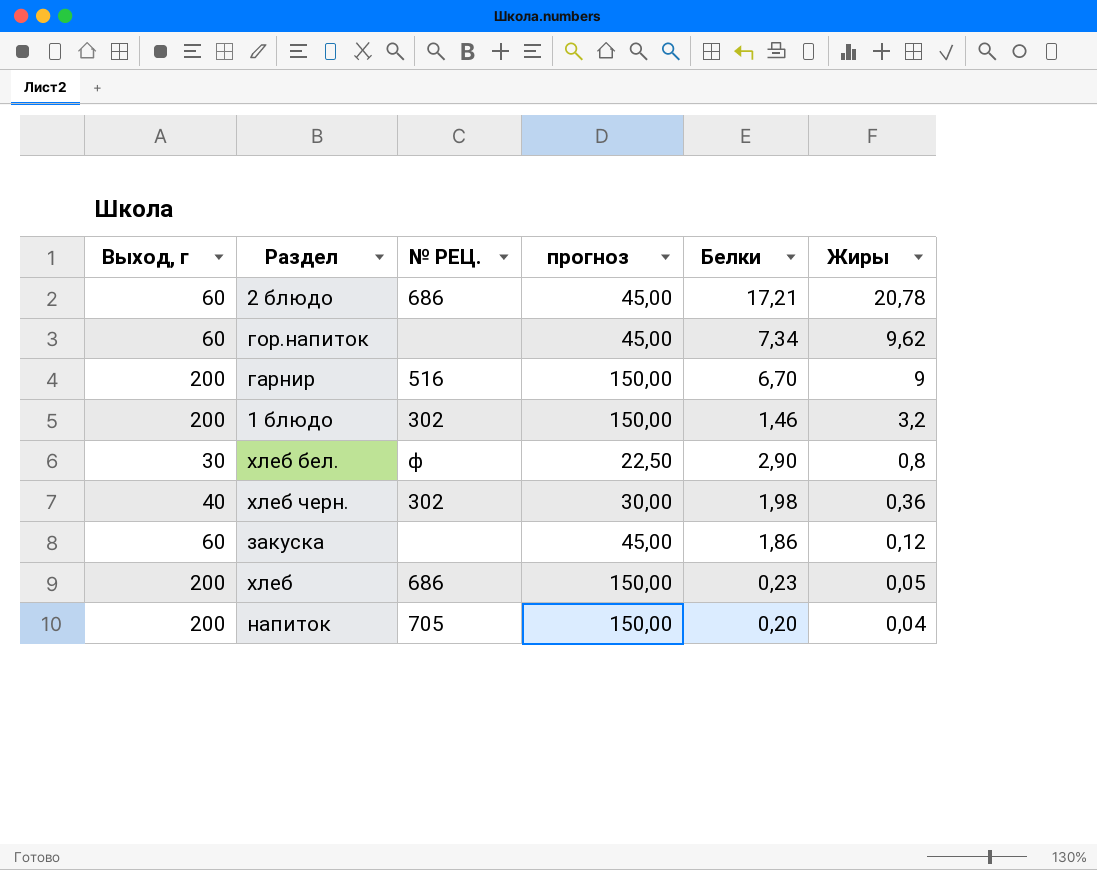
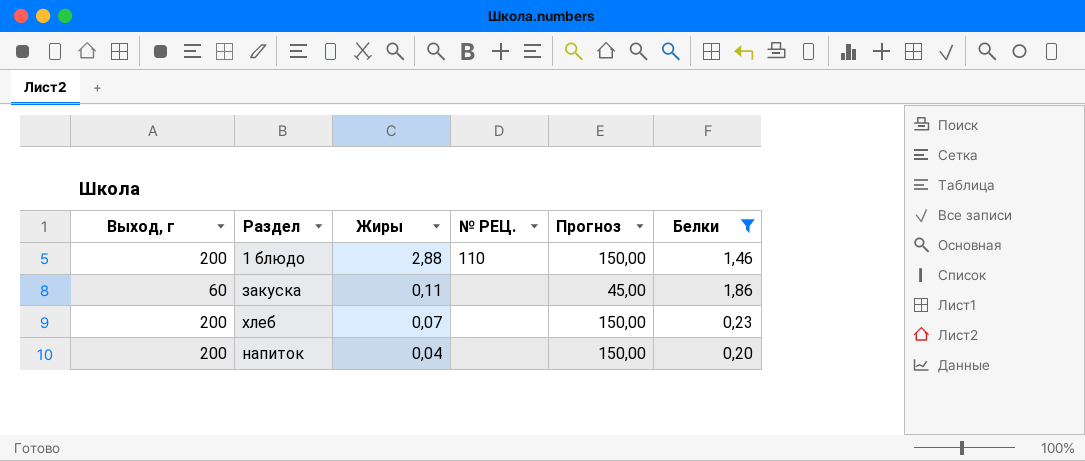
filter: none -> Белки <= 1,86
column Жиры | position: 6 -> 3
column name: прогноз -> Прогноз
1 блюдо | Жиры: 3,2 -> 2,88
1 блюдо | № РЕЦ.: 302 -> 110
закуска | Жиры: 0,12 -> 0,11
хлеб | Жиры: 0,05 -> 0,07
хлеб | № РЕЦ.: 686 -> none
напиток | № РЕЦ.: 705 -> none

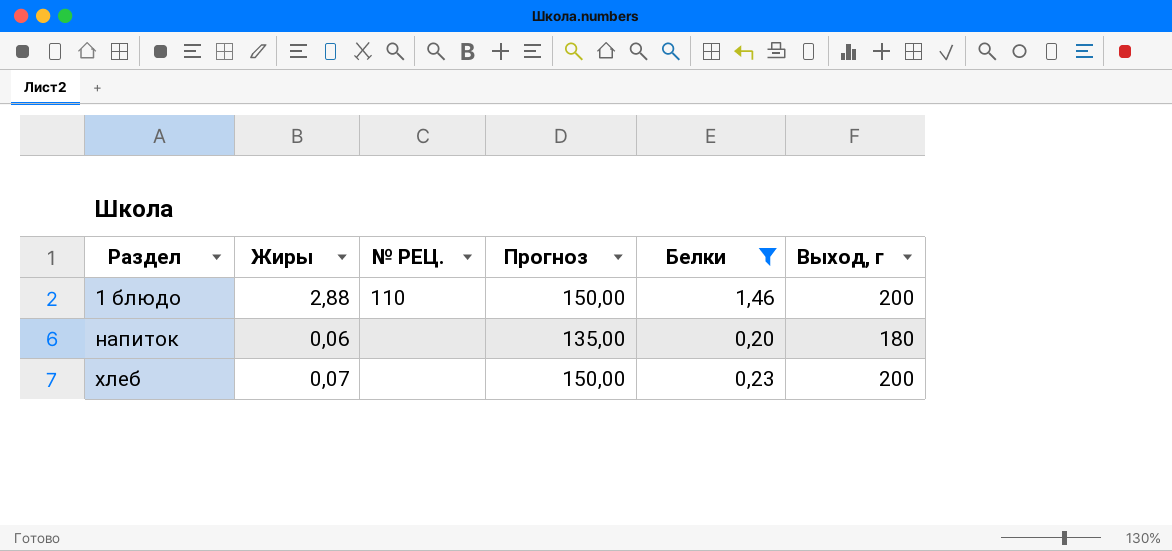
row order: Жиры descending -> Раздел ascending
column Выход, г | position: 1 -> 6
row закуска: 60 | 0,11 | none | 45,00 | 1,86 -> none
напиток | Жиры: 0,04 -> 0,06
напиток | Прогноз: 150,00 -> 135,00
напиток | Выход, г: 200 -> 180

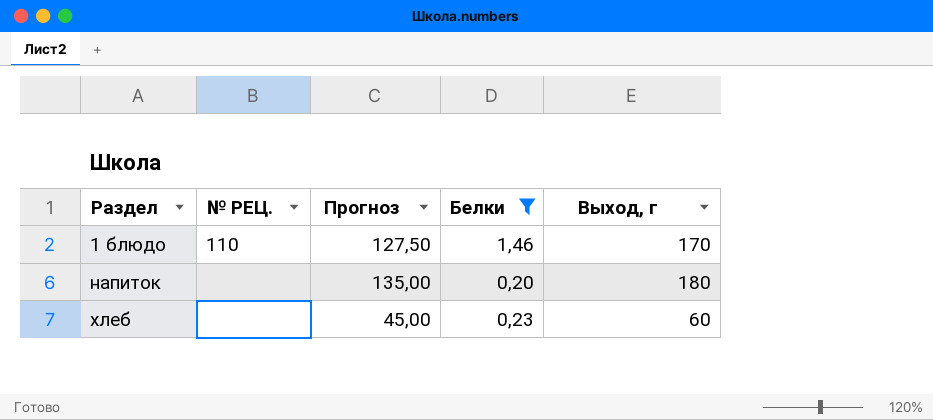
column Жиры | position: 2 -> none
1 блюдо | Прогноз: 150,00 -> 127,50
1 блюдо | Выход, г: 200 -> 170
хлеб | Прогноз: 150,00 -> 45,00
хлеб | Выход, г: 200 -> 60

